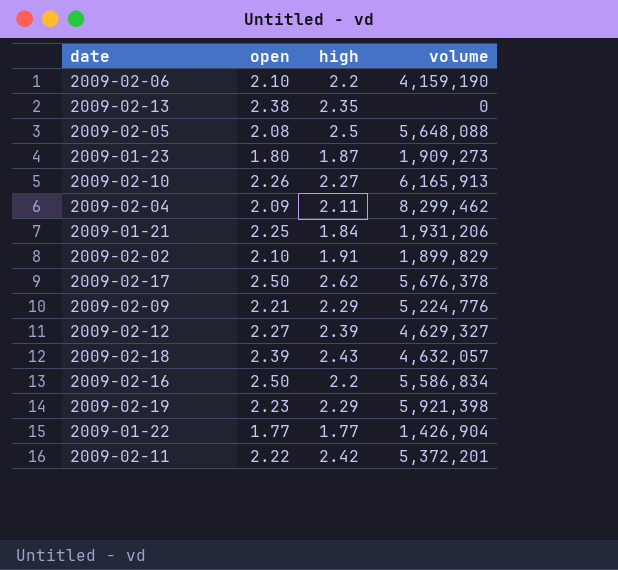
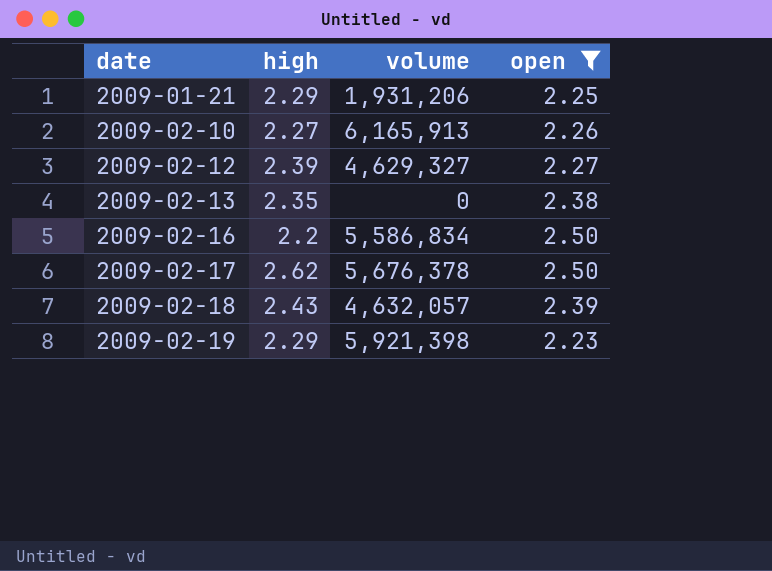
filter: none -> open >= 2.23
row order: none -> date ascending
column open | position: 2 -> 4
2009-01-21 | high: 1.84 -> 2.29

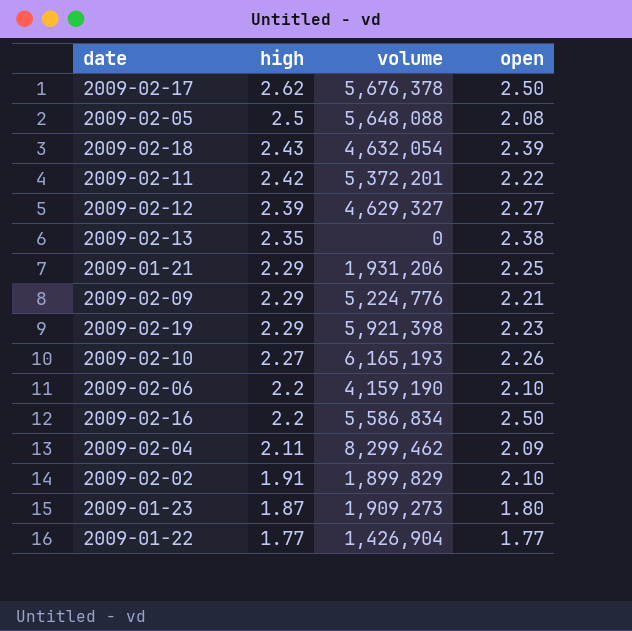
filter: open >= 2.23 -> none
row order: date ascending -> high descending
2009-02-18 | volume: 4,632,057 -> 4,632,054
2009-02-10 | volume: 6,165,913 -> 6,165,193

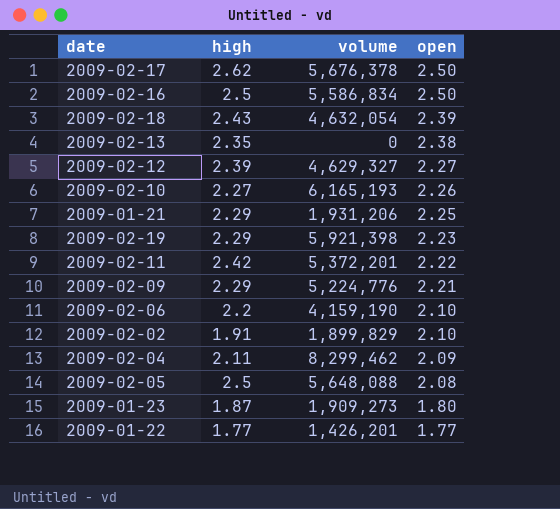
row order: high descending -> open descending
2009-02-16 | high: 2.2 -> 2.5
2009-01-22 | volume: 1,426,904 -> 1,426,201

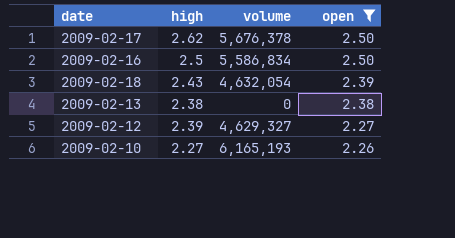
filter: none -> open >= 2.26
2009-02-13 | high: 2.35 -> 2.38

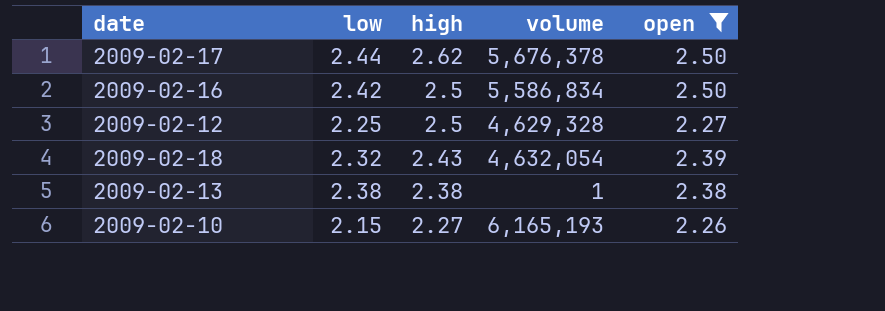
row order: open descending -> high descending
column low | position: none -> 2
2009-02-12 | high: 2.39 -> 2.5
2009-02-12 | volume: 4,629,327 -> 4,629,328
2009-02-13 | volume: 0 -> 1

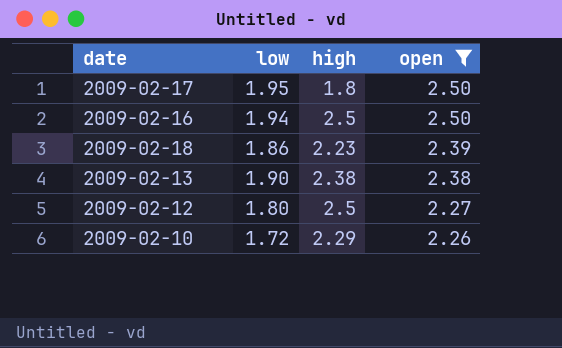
row order: high descending -> open descending
column volume | position: 4 -> none
2009-02-17 | low: 2.44 -> 1.95
2009-02-17 | high: 2.62 -> 1.8
2009-02-16 | low: 2.42 -> 1.94
2009-02-18 | low: 2.32 -> 1.86
2009-02-18 | high: 2.43 -> 2.23
2009-02-13 | low: 2.38 -> 1.90
2009-02-12 | low: 2.25 -> 1.80
2009-02-10 | low: 2.15 -> 1.72
2009-02-10 | high: 2.27 -> 2.29

